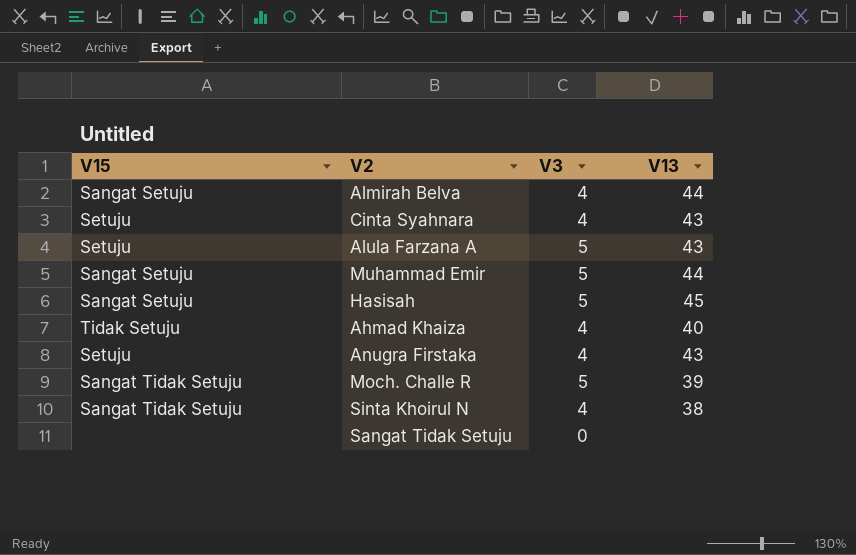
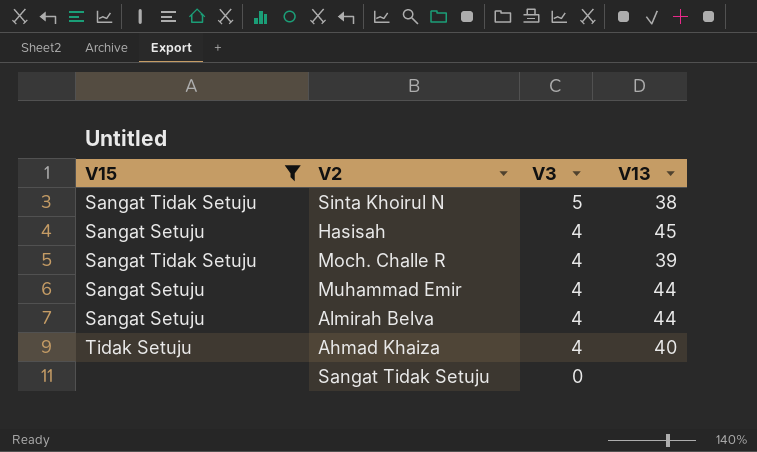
filter: none -> V15 != Setuju
row order: none -> V3 descending
Sinta Khoirul N | V3: 4 -> 5
Hasisah | V3: 5 -> 4
Moch. Challe R | V3: 5 -> 4
Muhammad Emir | V3: 5 -> 4

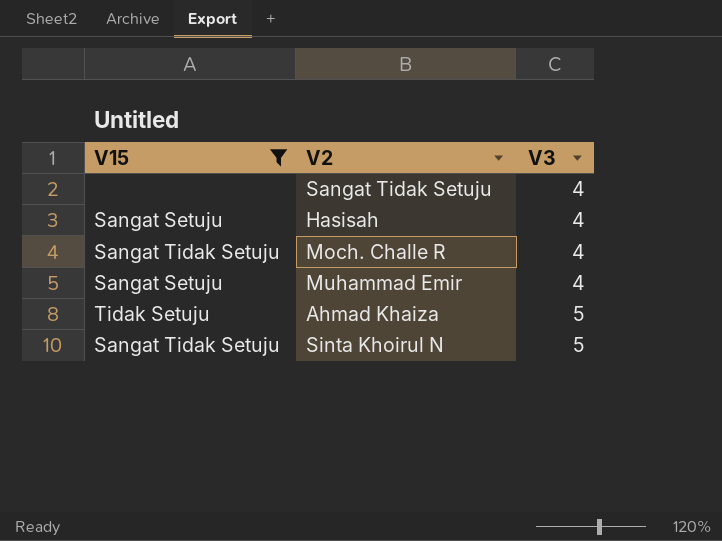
row order: V3 descending -> V3 ascending
column V13 | position: 4 -> none
row Almirah Belva: Sangat Setuju | 4 | 44 -> none
Sangat Tidak Setuju | V3: 0 -> 4
Ahmad Khaiza | V3: 4 -> 5

